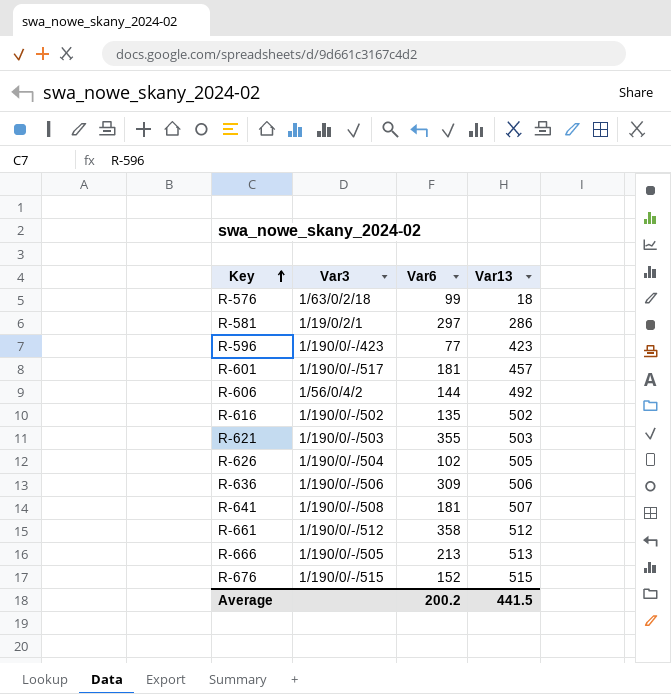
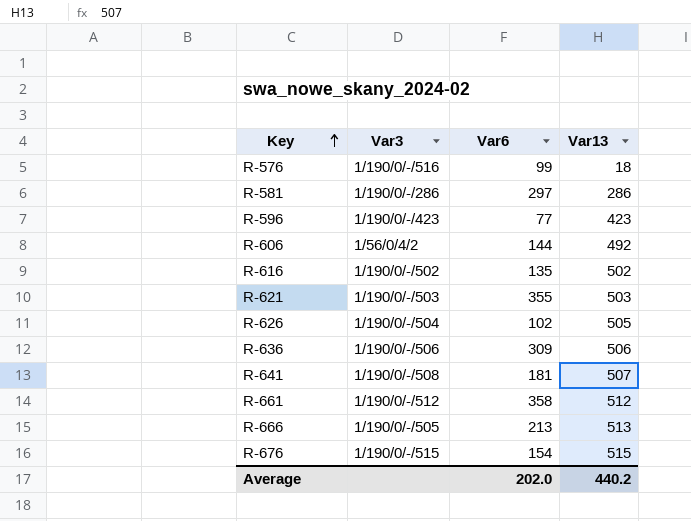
row R-601: 1/190/0/-/517 | 181 | 457 -> none
R-576 | Var3: 1/63/0/2/18 -> 1/190/0/-/516
R-581 | Var3: 1/19/0/2/1 -> 1/190/0/-/286
R-676 | Var6: 152 -> 154
Average | Var6: 200.2 -> 202.0
Average | Var13: 441.5 -> 440.2

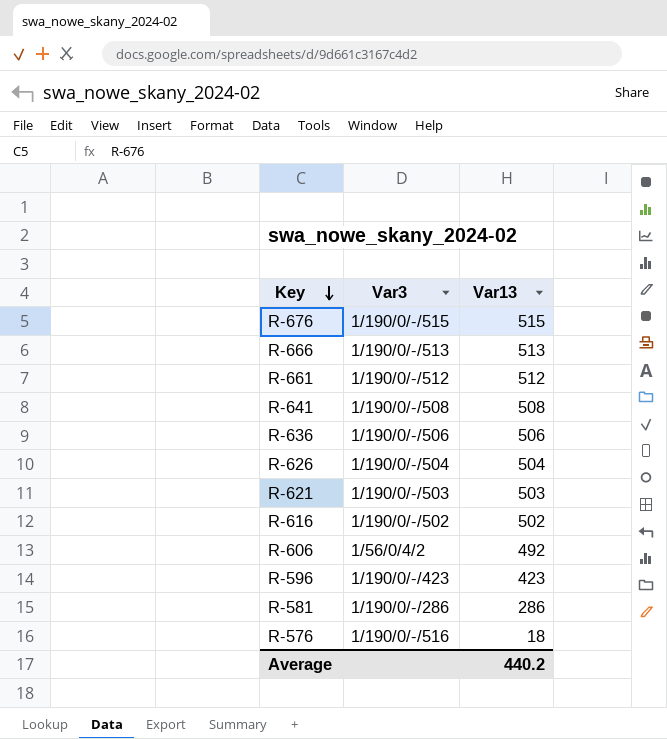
row order: Key ascending -> Key descending
column Var6 | position: 3 -> none
R-666 | Var3: 1/190/0/-/505 -> 1/190/0/-/513
R-641 | Var13: 507 -> 508
R-626 | Var13: 505 -> 504

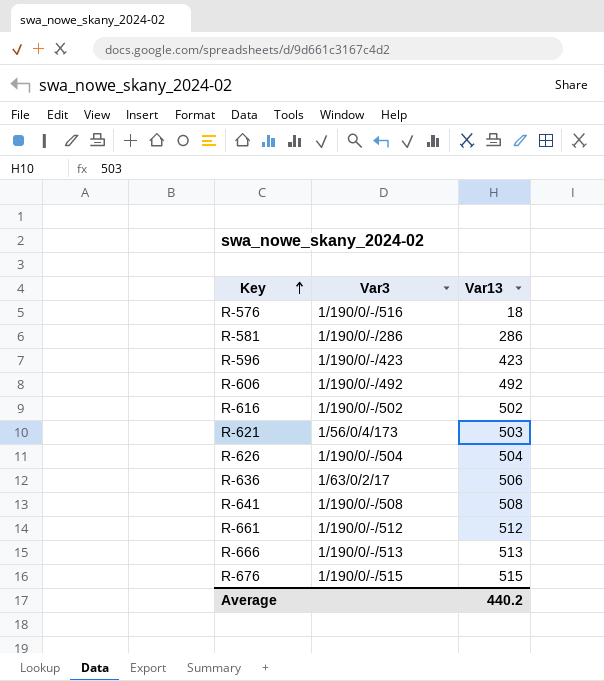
row order: Key descending -> Key ascending
R-606 | Var3: 1/56/0/4/2 -> 1/190/0/-/492
R-621 | Var3: 1/190/0/-/503 -> 1/56/0/4/173
R-636 | Var3: 1/190/0/-/506 -> 1/63/0/2/17

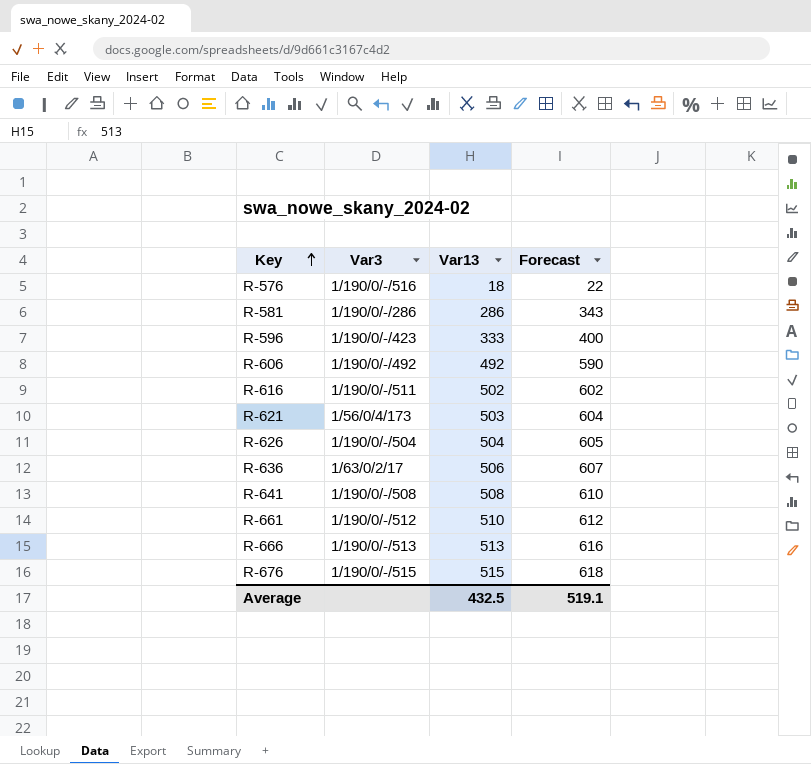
column Forecast | formula: none -> [Var13] * 1.2
R-596 | Var13: 423 -> 333
R-616 | Var3: 1/190/0/-/502 -> 1/190/0/-/511
R-661 | Var13: 512 -> 510
Average | Var13: 440.2 -> 432.5

